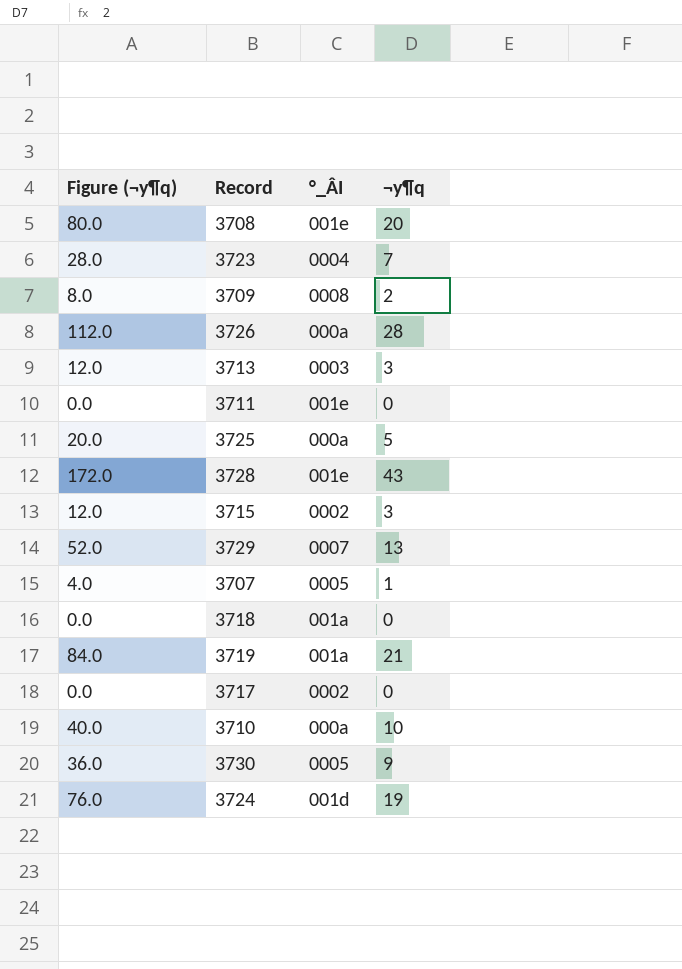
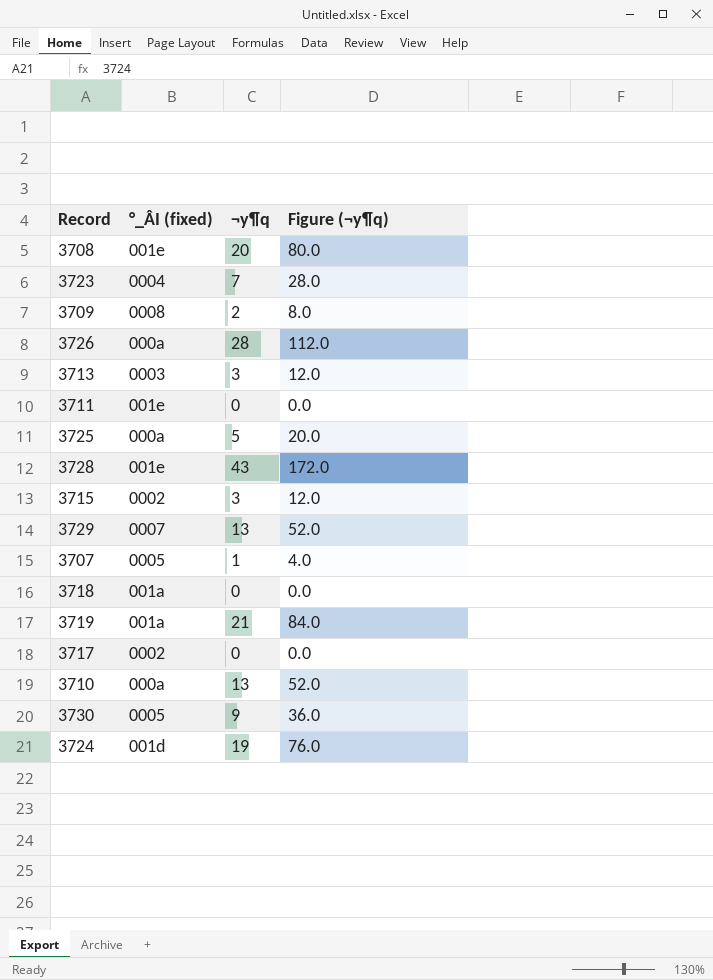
column name: °_ÂI -> °_ÂI (fixed)
column Figure (¬y¶q) | position: 1 -> 4
3710 | ¬y¶q: 10 -> 13
3710 | Figure (¬y¶q): 40.0 -> 52.0

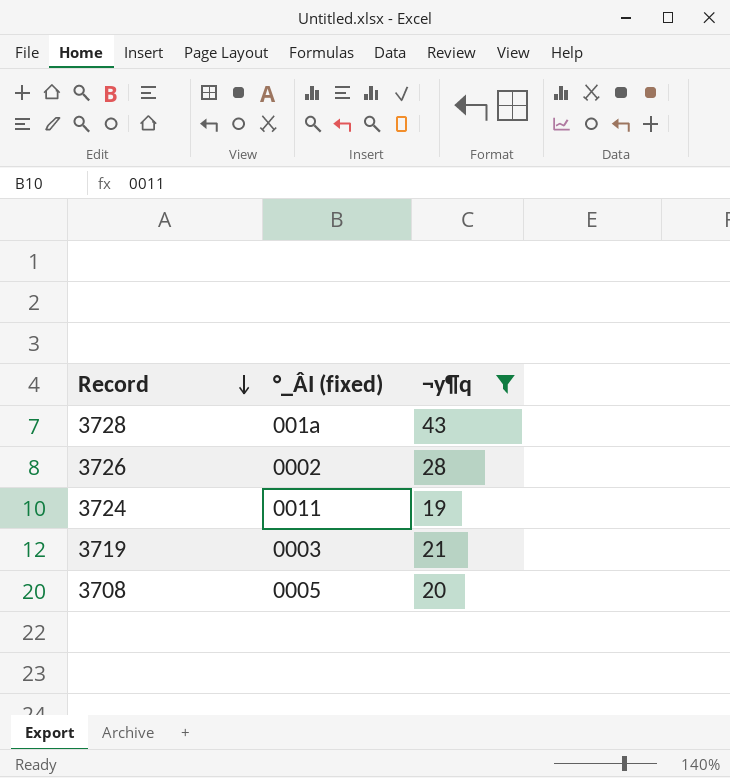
filter: none -> ¬y¶q >= 19
row order: none -> Record descending
column Figure (¬y¶q) | formula: [¬y¶q] * 4 -> none
3728 | °_ÂI (fixed): 001e -> 001a
3726 | °_ÂI (fixed): 000a -> 0002
3724 | °_ÂI (fixed): 001d -> 0011
3719 | °_ÂI (fixed): 001a -> 0003
3708 | °_ÂI (fixed): 001e -> 0005

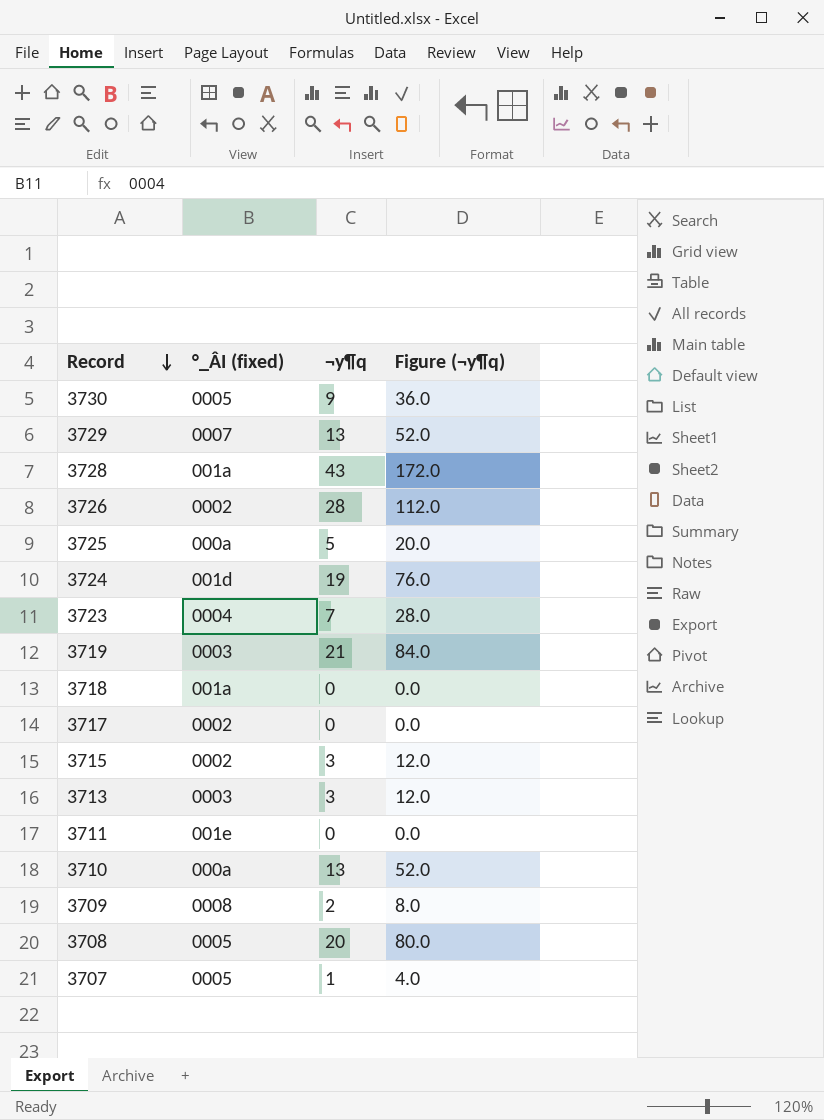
filter: ¬y¶q >= 19 -> none
column Figure (¬y¶q) | formula: none -> [¬y¶q] * 4
3724 | °_ÂI (fixed): 0011 -> 001d

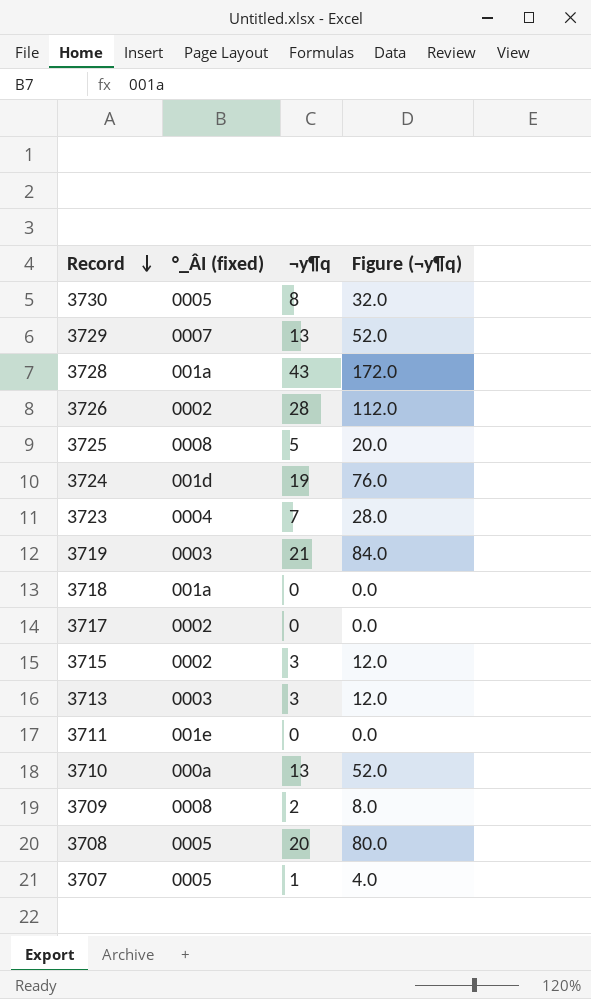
3730 | ¬y¶q: 9 -> 8
3730 | Figure (¬y¶q): 36.0 -> 32.0
3725 | °_ÂI (fixed): 000a -> 0008

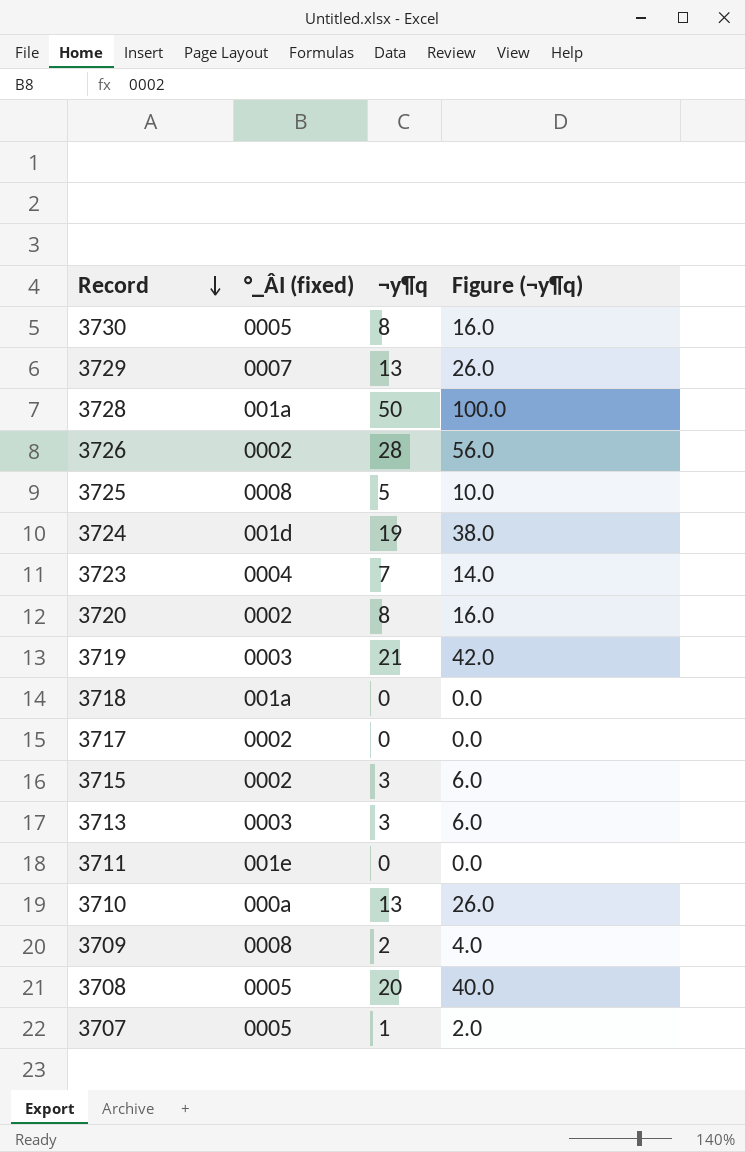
column Figure (¬y¶q) | formula: [¬y¶q] * 4 -> [¬y¶q] * 2
3728 | ¬y¶q: 43 -> 50
row 3720: none -> 0002 | 8 | 16.0

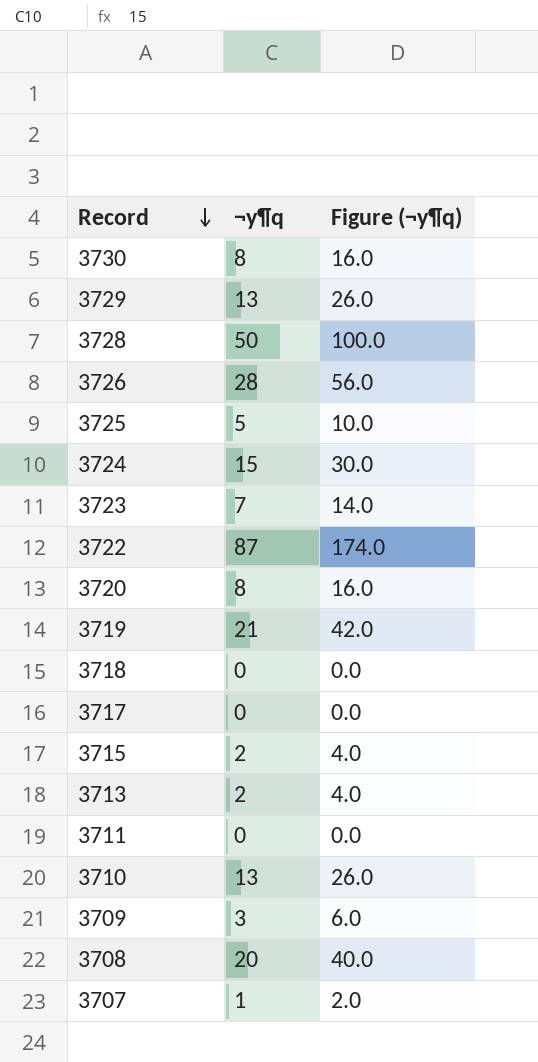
column °_ÂI (fixed) | position: 2 -> none
3724 | ¬y¶q: 19 -> 15
3724 | Figure (¬y¶q): 38.0 -> 30.0
row 3722: none -> 87 | 174.0
3715 | ¬y¶q: 3 -> 2
3715 | Figure (¬y¶q): 6.0 -> 4.0
3713 | ¬y¶q: 3 -> 2
3713 | Figure (¬y¶q): 6.0 -> 4.0
3709 | ¬y¶q: 2 -> 3
3709 | Figure (¬y¶q): 4.0 -> 6.0

